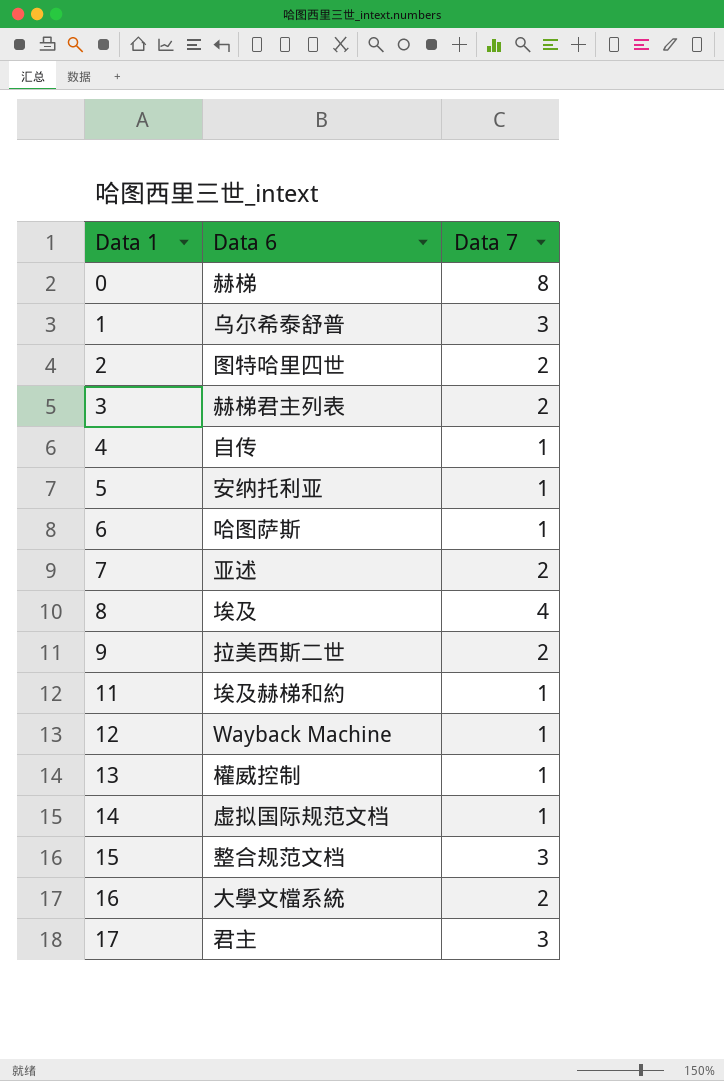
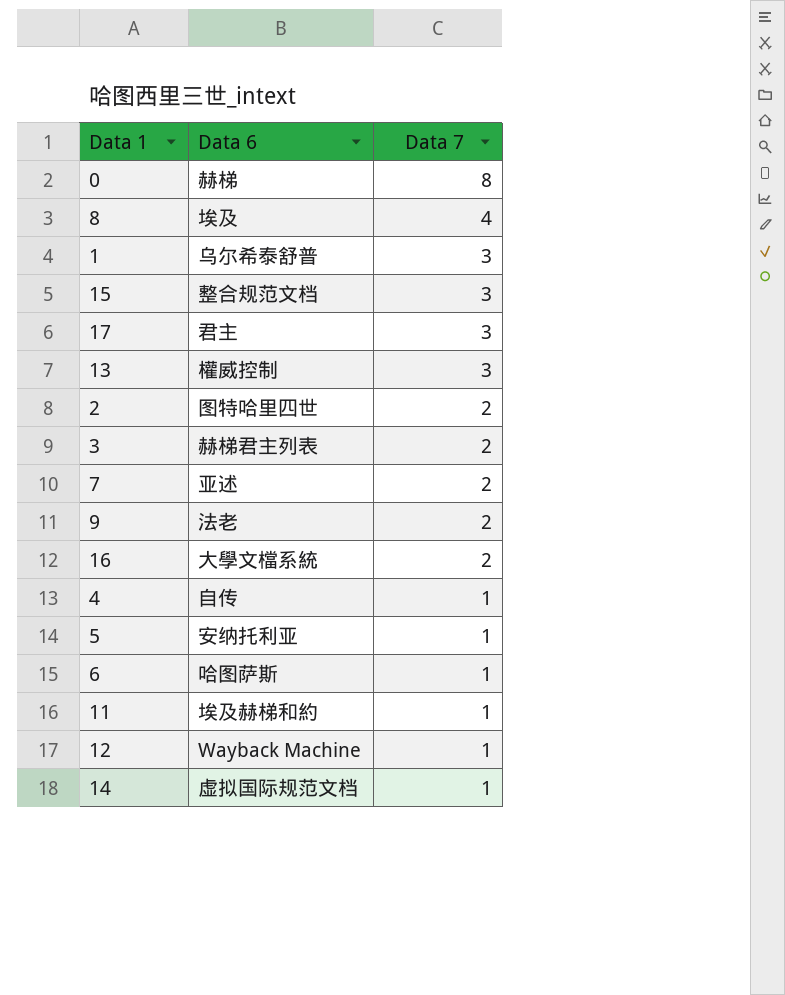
row order: Data 1 ascending -> Data 7 descending
13 | Data 7: 1 -> 3
9 | Data 6: 拉美西斯二世 -> 法老

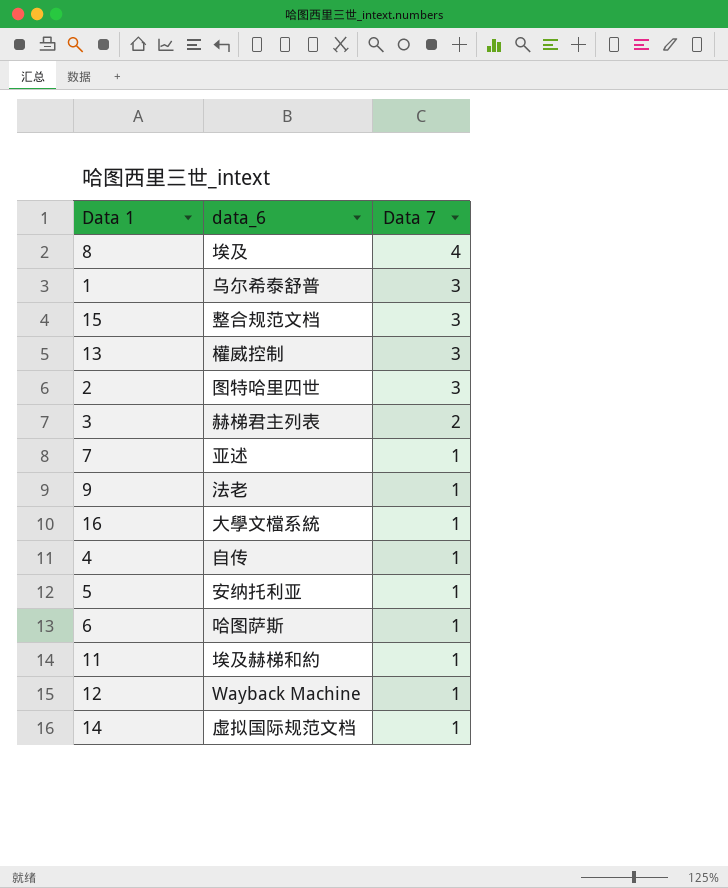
column name: Data 6 -> data_6
row 0: 赫梯 | 8 -> none
row 17: 君主 | 3 -> none
2 | Data 7: 2 -> 3
7 | Data 7: 2 -> 1
9 | Data 7: 2 -> 1
16 | Data 7: 2 -> 1

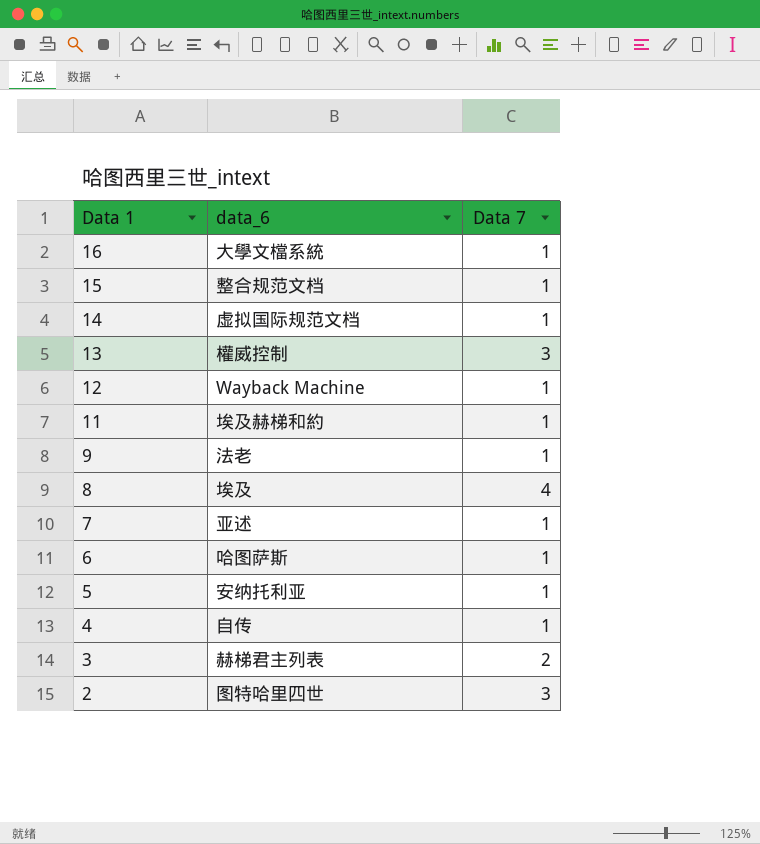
row order: Data 7 descending -> Data 1 descending
row 1: 乌尔希泰舒普 | 3 -> none
15 | Data 7: 3 -> 1

